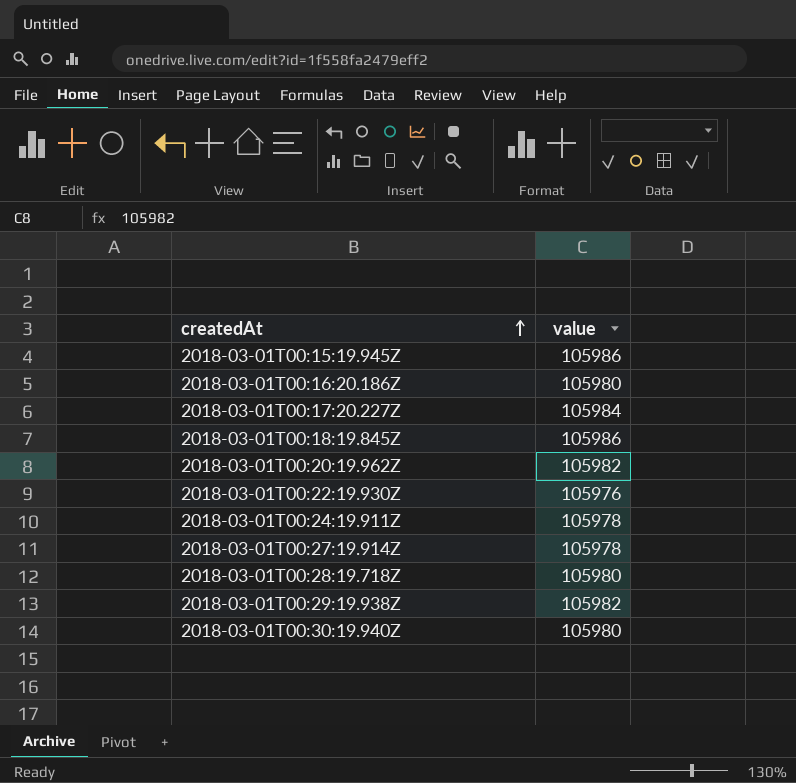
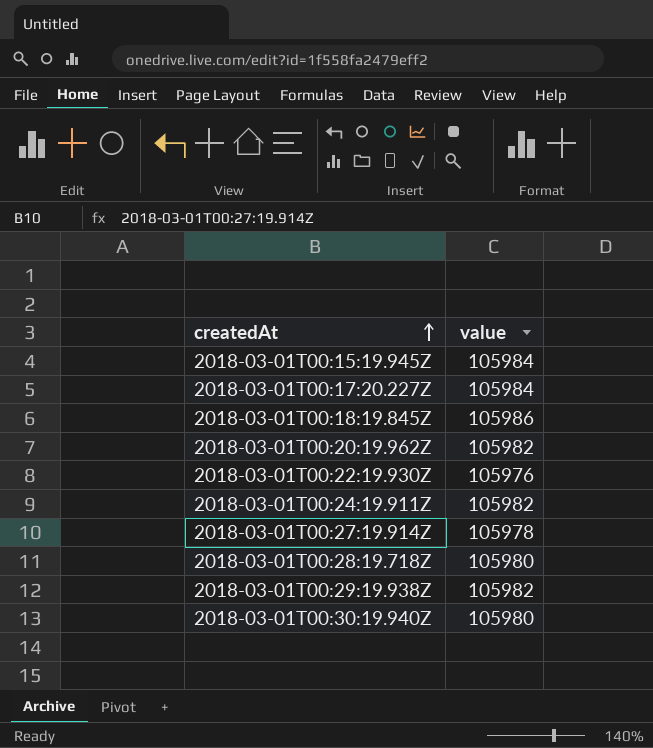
row 2018-03-01T00:16:20.186Z: 105980 -> none
2018-03-01T00:15:19.945Z | value: 105986 -> 105984
2018-03-01T00:24:19.911Z | value: 105978 -> 105982

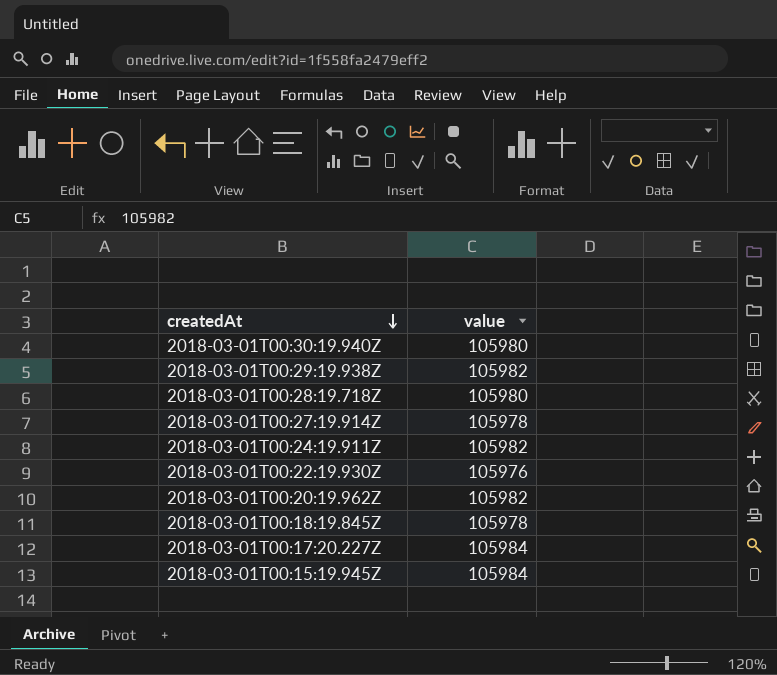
row order: createdAt ascending -> createdAt descending
2018-03-01T00:18:19.845Z | value: 105986 -> 105978

